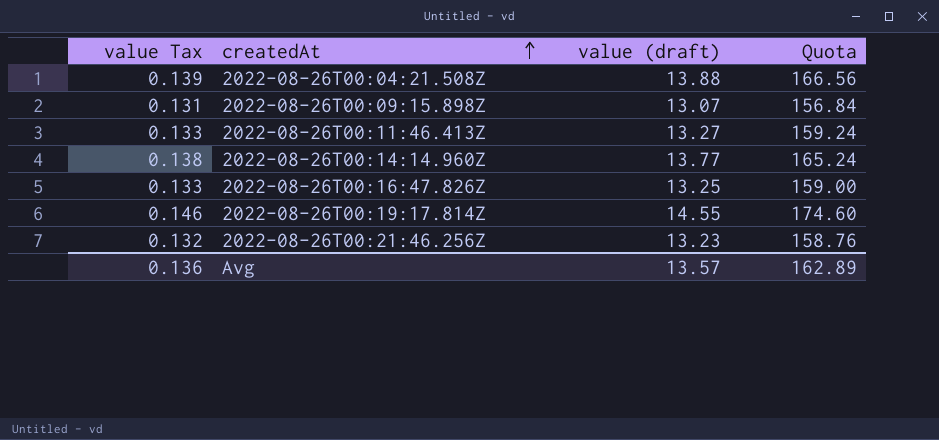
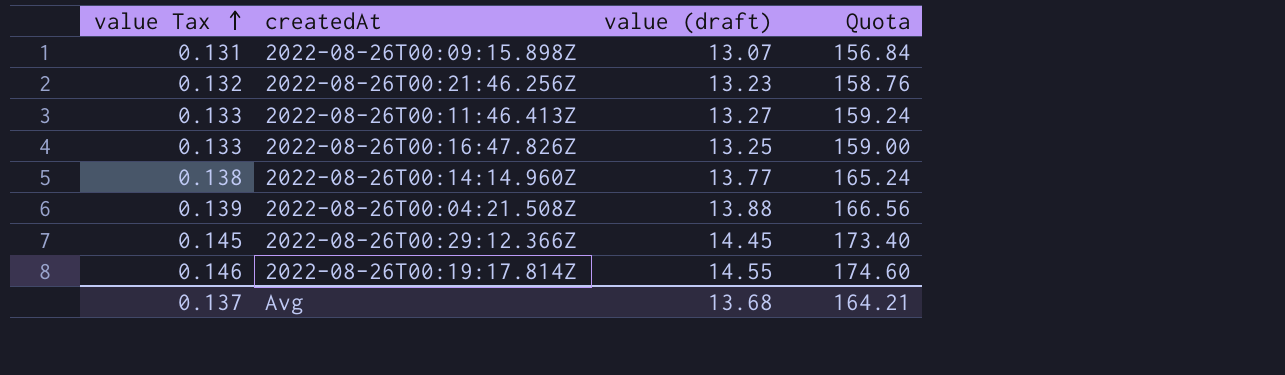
row order: createdAt ascending -> value Tax ascending
row 2022-08-26T00:29:12.366Z: none -> 0.145 | 14.45 | 173.40
Avg | value Tax: 0.136 -> 0.137
Avg | value (draft): 13.57 -> 13.68
Avg | Quota: 162.89 -> 164.21

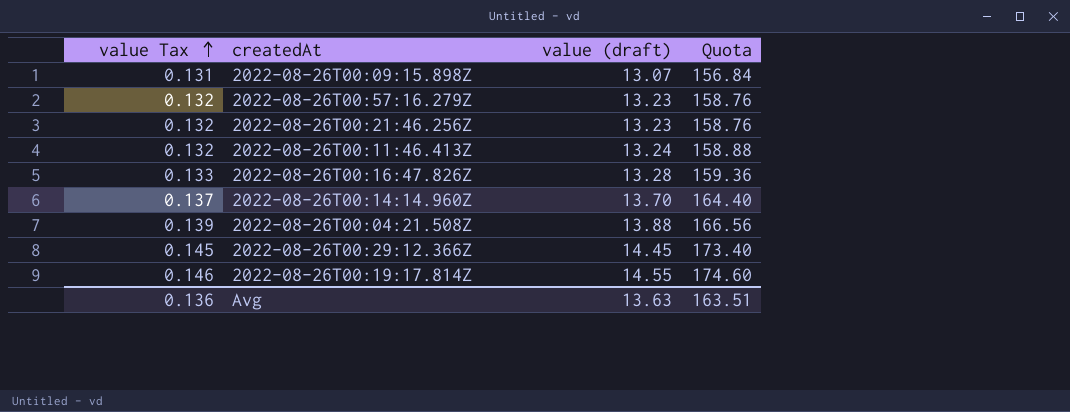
row 2022-08-26T00:57:16.279Z: none -> 0.132 | 13.23 | 158.76
2022-08-26T00:11:46.413Z | value Tax: 0.133 -> 0.132
2022-08-26T00:11:46.413Z | value (draft): 13.27 -> 13.24
2022-08-26T00:11:46.413Z | Quota: 159.24 -> 158.88
2022-08-26T00:16:47.826Z | value (draft): 13.25 -> 13.28
2022-08-26T00:16:47.826Z | Quota: 159.00 -> 159.36
2022-08-26T00:14:14.960Z | value Tax: 0.138 -> 0.137
2022-08-26T00:14:14.960Z | value (draft): 13.77 -> 13.70
2022-08-26T00:14:14.960Z | Quota: 165.24 -> 164.40
Avg | value Tax: 0.137 -> 0.136
Avg | value (draft): 13.68 -> 13.63
Avg | Quota: 164.21 -> 163.51

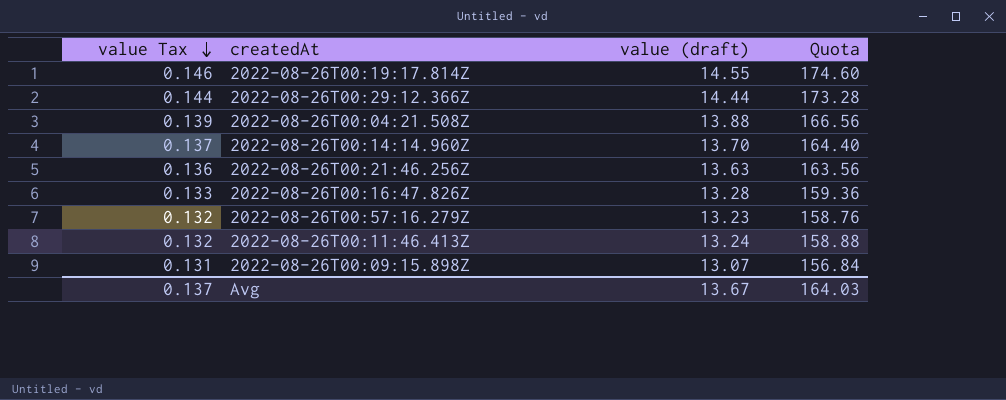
row order: value Tax ascending -> value Tax descending
2022-08-26T00:29:12.366Z | value Tax: 0.145 -> 0.144
2022-08-26T00:29:12.366Z | value (draft): 14.45 -> 14.44
2022-08-26T00:29:12.366Z | Quota: 173.40 -> 173.28
2022-08-26T00:21:46.256Z | value Tax: 0.132 -> 0.136
2022-08-26T00:21:46.256Z | value (draft): 13.23 -> 13.63
2022-08-26T00:21:46.256Z | Quota: 158.76 -> 163.56
Avg | value Tax: 0.136 -> 0.137
Avg | value (draft): 13.63 -> 13.67
Avg | Quota: 163.51 -> 164.03

